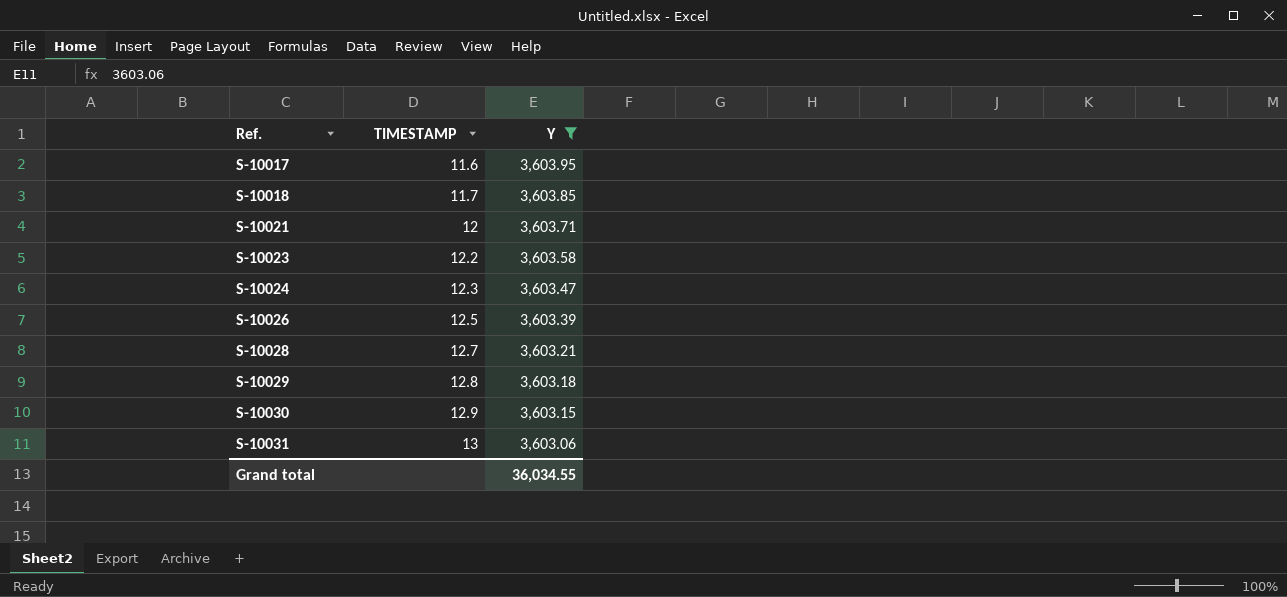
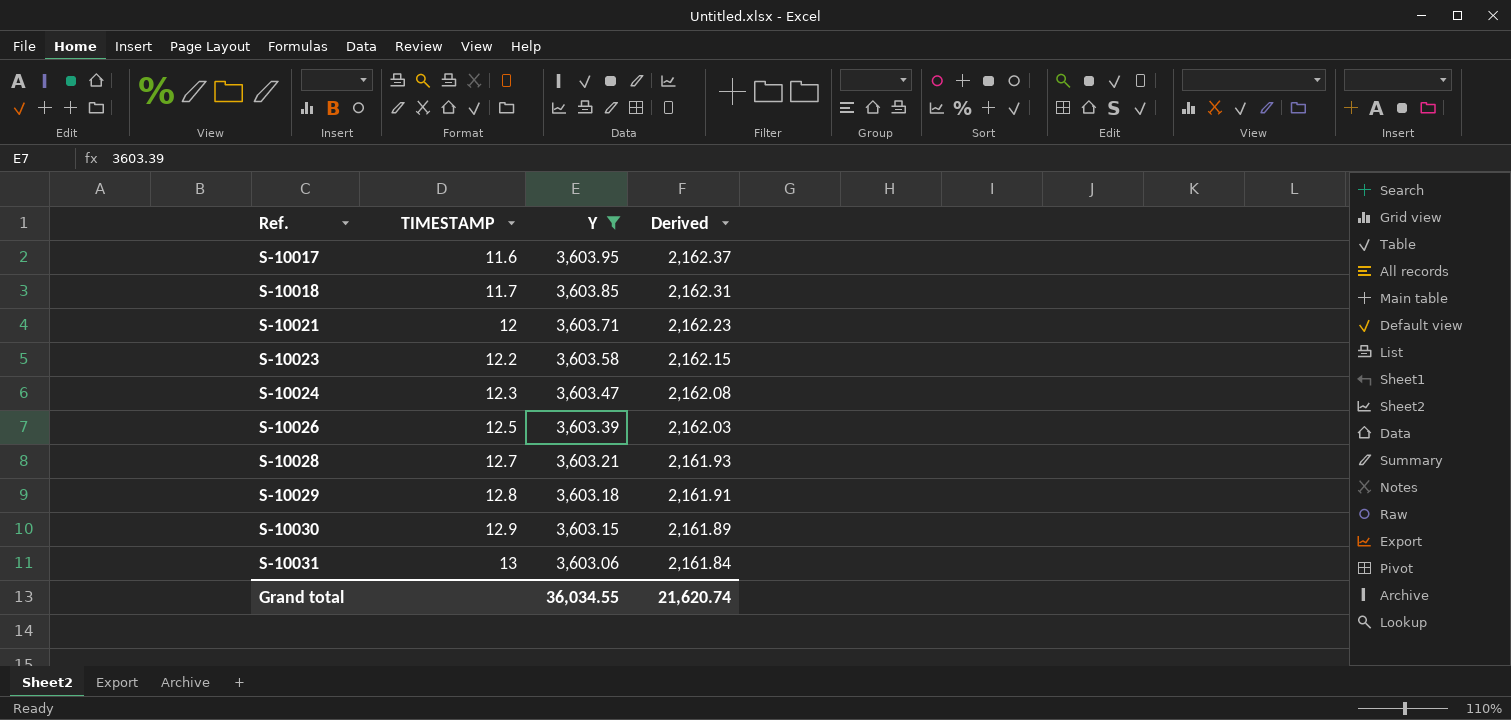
column Derived | formula: none -> [Y] * 0.6

